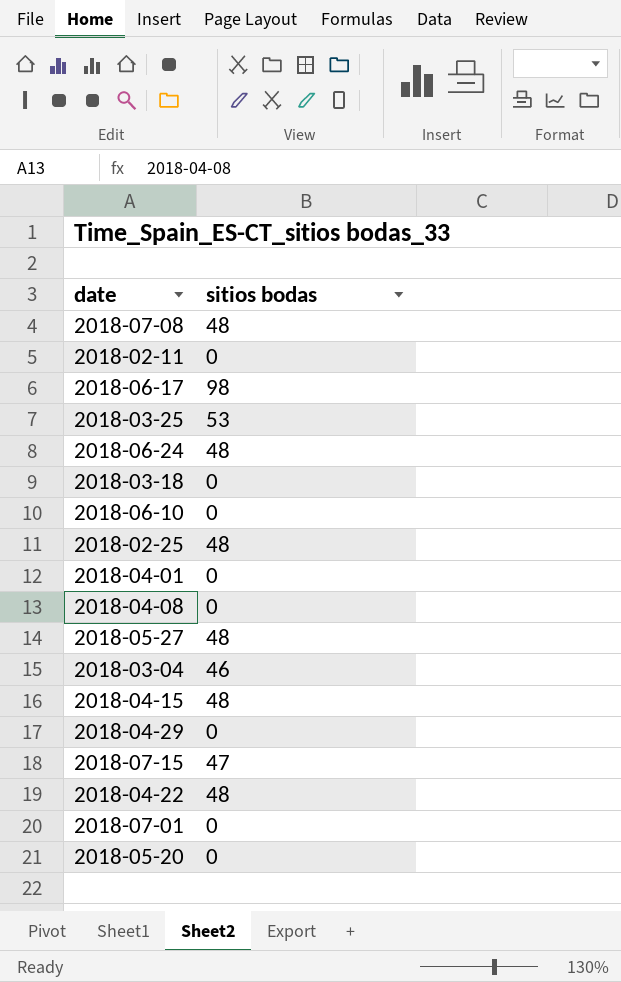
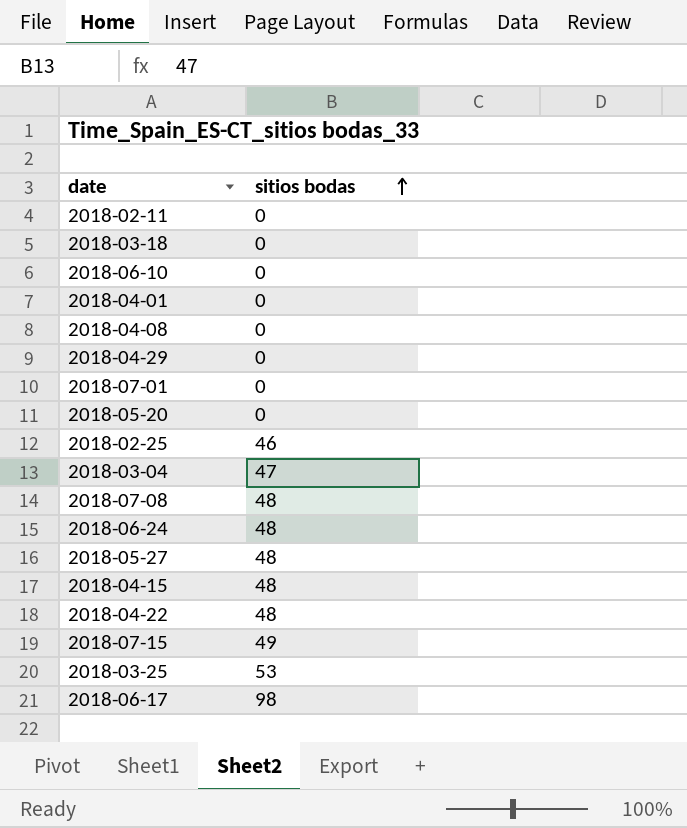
row order: none -> sitios bodas ascending
2018-02-25 | sitios bodas: 48 -> 46
2018-03-04 | sitios bodas: 46 -> 47
2018-07-15 | sitios bodas: 47 -> 49

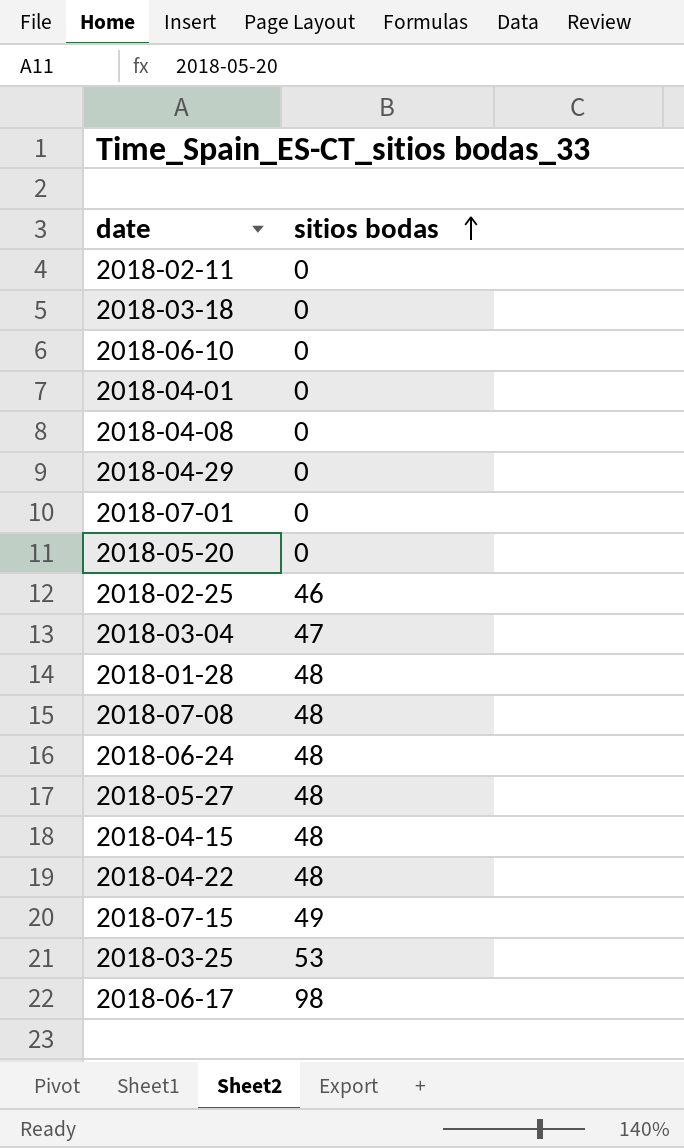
row 2018-01-28: none -> 48

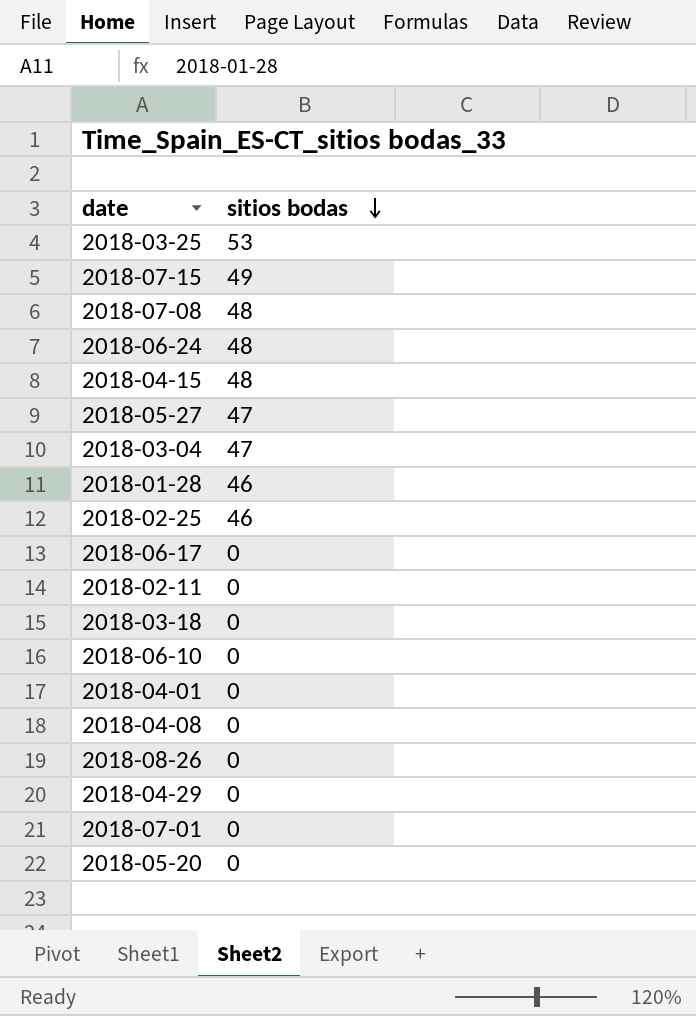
row order: sitios bodas ascending -> sitios bodas descending
row 2018-04-22: 48 -> none
2018-05-27 | sitios bodas: 48 -> 47
2018-01-28 | sitios bodas: 48 -> 46
2018-06-17 | sitios bodas: 98 -> 0
row 2018-08-26: none -> 0

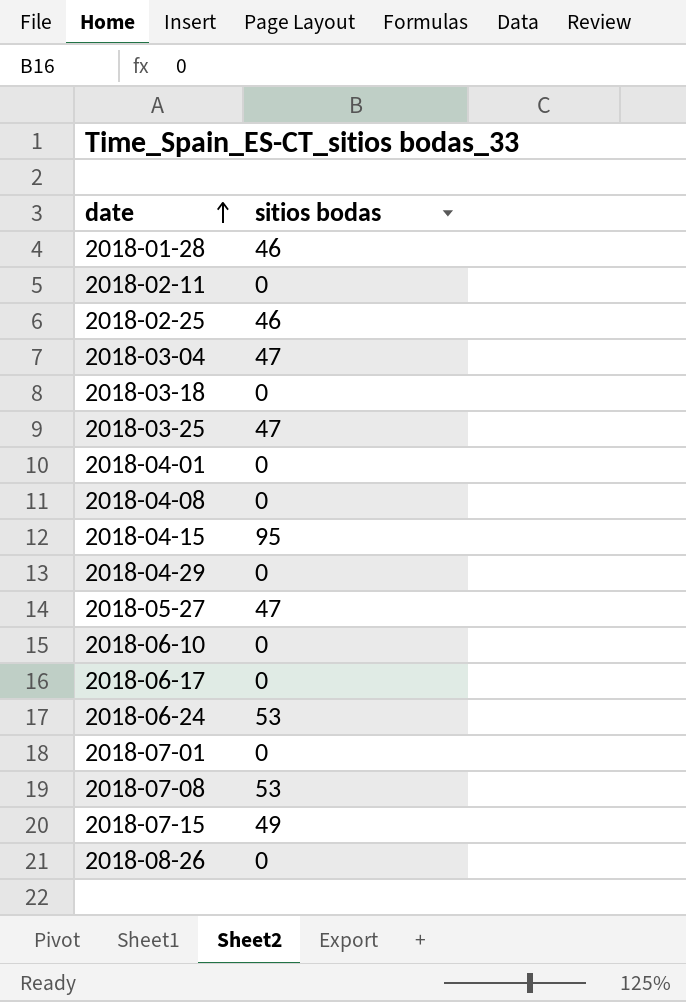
row order: sitios bodas descending -> date ascending
row 2018-05-20: 0 -> none
2018-03-25 | sitios bodas: 53 -> 47
2018-04-15 | sitios bodas: 48 -> 95
2018-06-24 | sitios bodas: 48 -> 53
2018-07-08 | sitios bodas: 48 -> 53

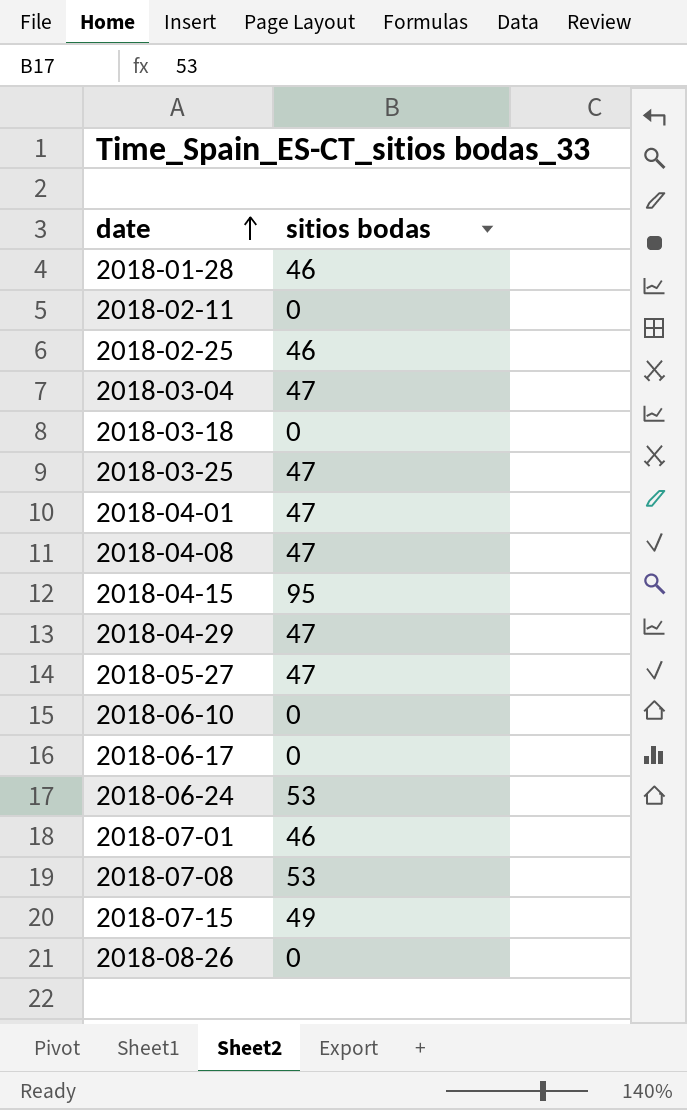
2018-04-01 | sitios bodas: 0 -> 47
2018-04-08 | sitios bodas: 0 -> 47
2018-04-29 | sitios bodas: 0 -> 47
2018-07-01 | sitios bodas: 0 -> 46

